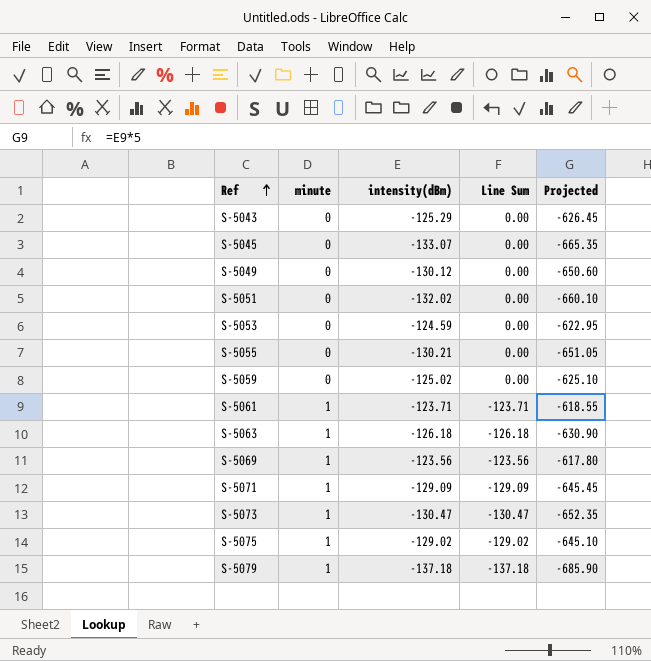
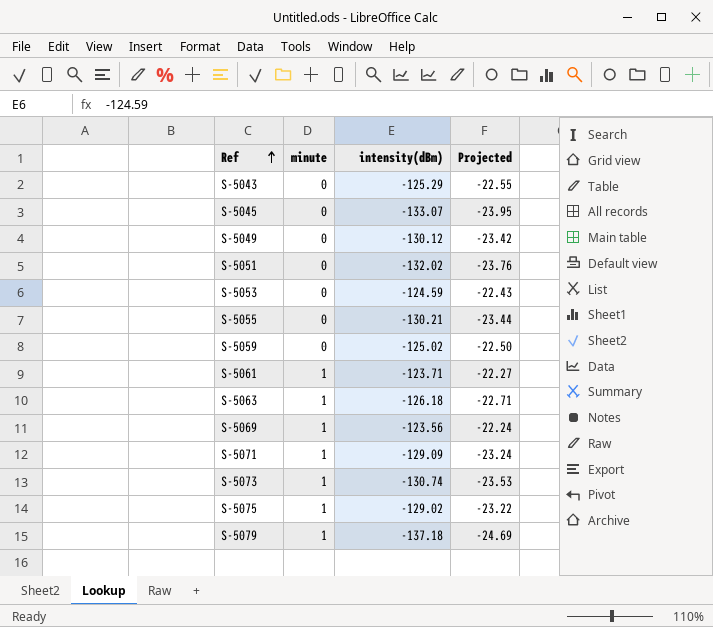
column Line Sum | formula: [minute] * [intensity(dBm)] -> none
column Projected | formula: [intensity(dBm)] * 5 -> [intensity(dBm)] * 0.18
S-5073 | intensity(dBm): -130.47 -> -130.74

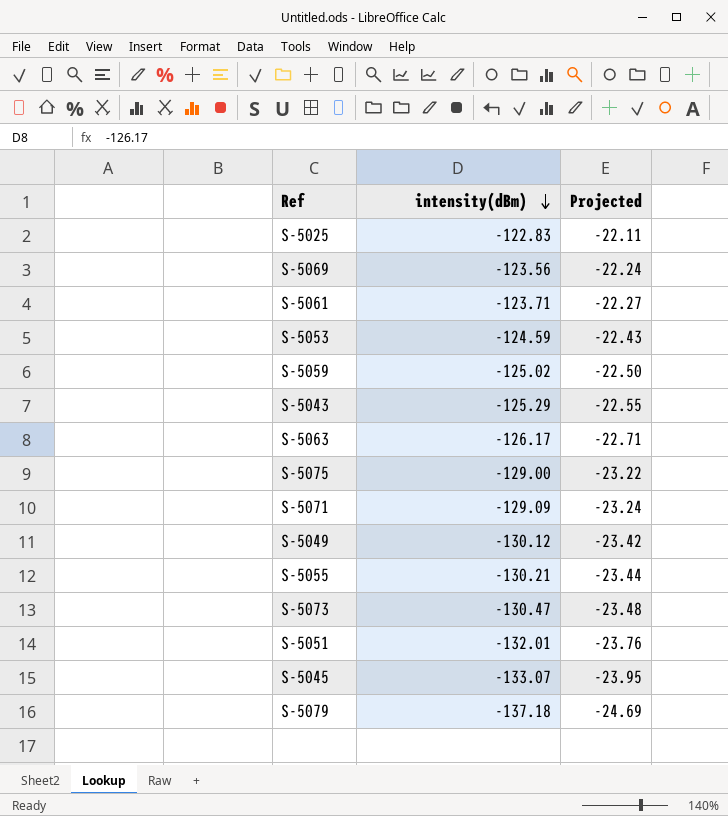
row order: Ref ascending -> intensity(dBm) descending
column minute | position: 2 -> none
row S-5025: none -> -122.83 | -22.11
S-5063 | intensity(dBm): -126.18 -> -126.17
S-5075 | intensity(dBm): -129.02 -> -129.00
S-5073 | intensity(dBm): -130.74 -> -130.47
S-5073 | Projected: -23.53 -> -23.48
S-5051 | intensity(dBm): -132.02 -> -132.01

